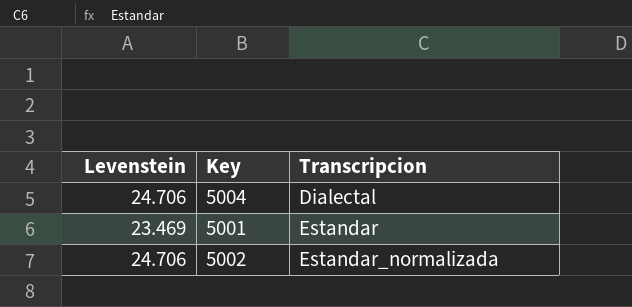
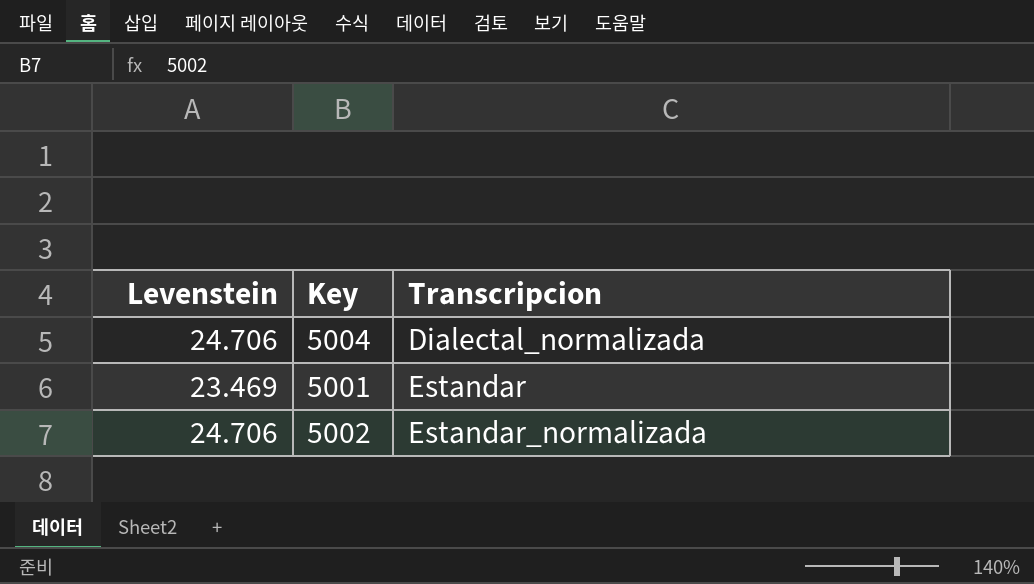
5004 | Transcripcion: Dialectal -> Dialectal_normalizada

